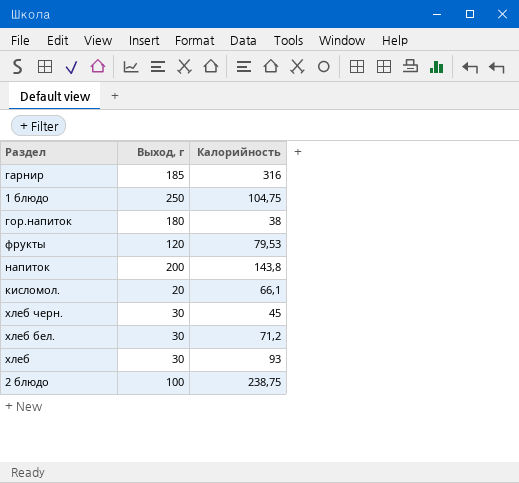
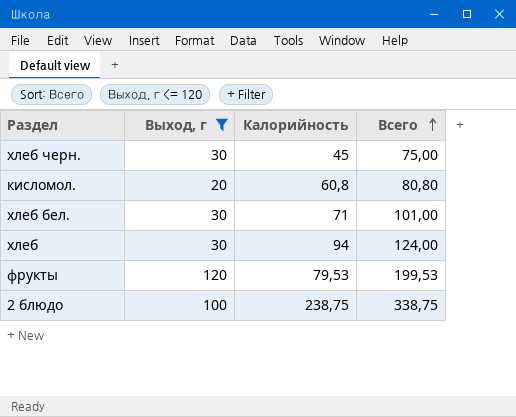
filter: none -> Выход, г <= 120
row order: none -> Всего ascending
column Всего | formula: none -> [Выход, г] + [Калорийность]
кисломол. | Калорийность: 66,1 -> 60,8
хлеб бел. | Калорийность: 71,2 -> 71
хлеб | Калорийность: 93 -> 94

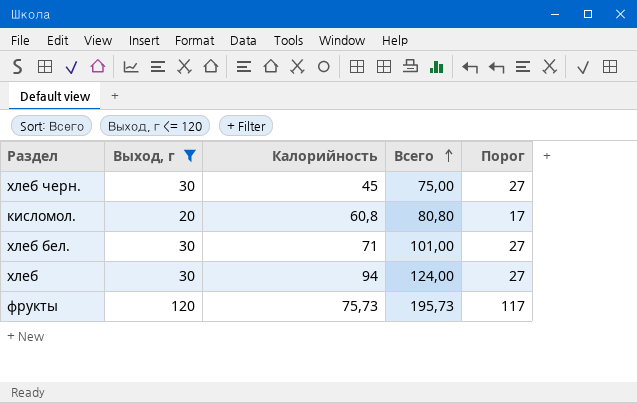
column Порог | formula: none -> [Выход, г] - 3
row 2 блюдо: 100 | 238,75 | 338,75 -> none
фрукты | Калорийность: 79,53 -> 75,73
фрукты | Всего: 199,53 -> 195,73

